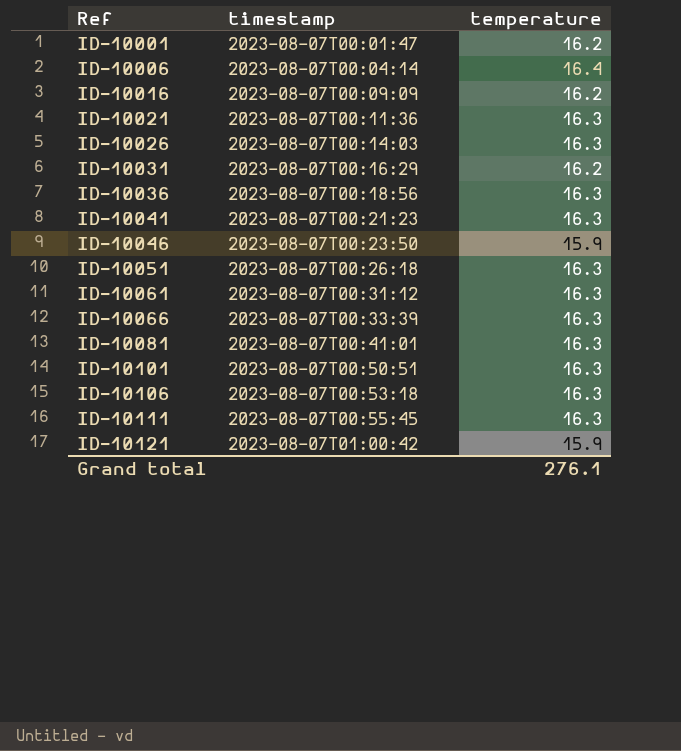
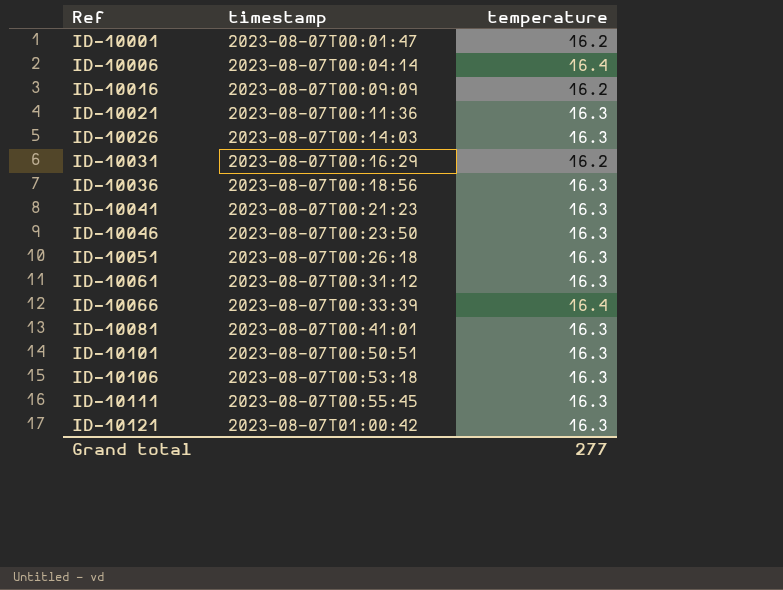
ID-10046 | temperature: 15.9 -> 16.3
ID-10066 | temperature: 16.3 -> 16.4
ID-10121 | temperature: 15.9 -> 16.3
Grand total | temperature: 276.1 -> 277

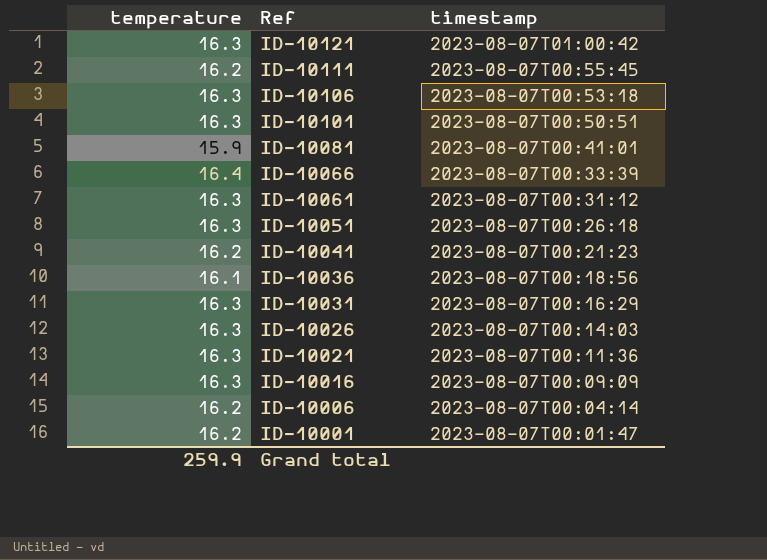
row order: Ref ascending -> Ref descending
column temperature | position: 3 -> 1
row ID-10046: 2023-08-07T00:23:50 | 16.3 -> none
ID-10111 | temperature: 16.3 -> 16.2
ID-10081 | temperature: 16.3 -> 15.9
ID-10041 | temperature: 16.3 -> 16.2
ID-10036 | temperature: 16.3 -> 16.1
ID-10031 | temperature: 16.2 -> 16.3
ID-10016 | temperature: 16.2 -> 16.3
ID-10006 | temperature: 16.4 -> 16.2
Grand total | temperature: 277 -> 259.9

